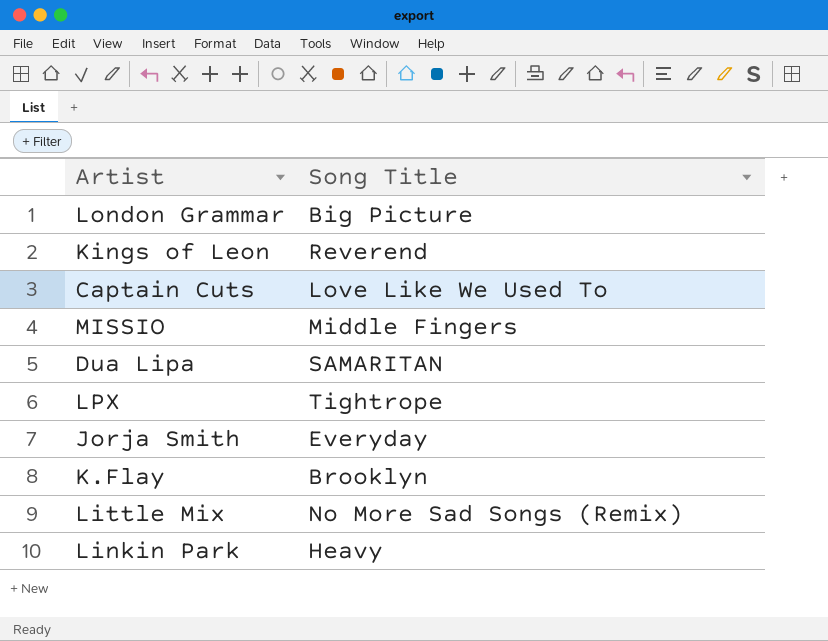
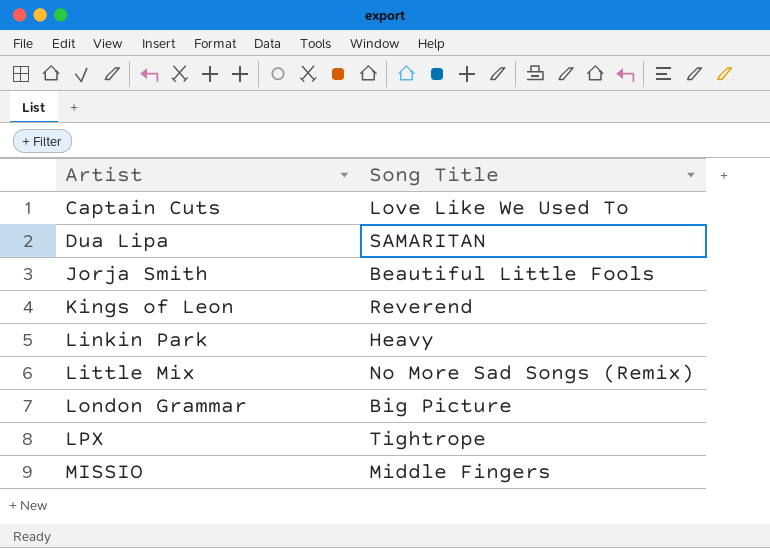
row order: none -> Artist ascending
row K.Flay: Brooklyn -> none
Jorja Smith | Song Title: Everyday -> Beautiful Little Fools

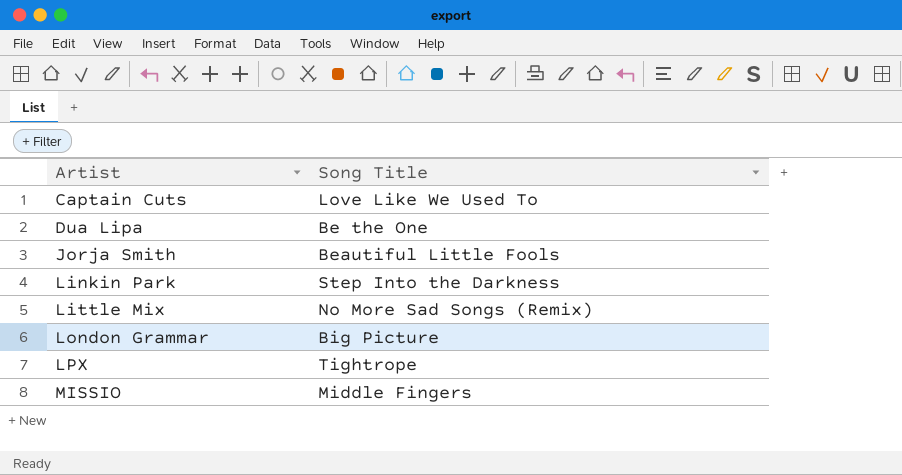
row Kings of Leon: Reverend -> none
Dua Lipa | Song Title: SAMARITAN -> Be the One
Linkin Park | Song Title: Heavy -> Step Into the Darkness

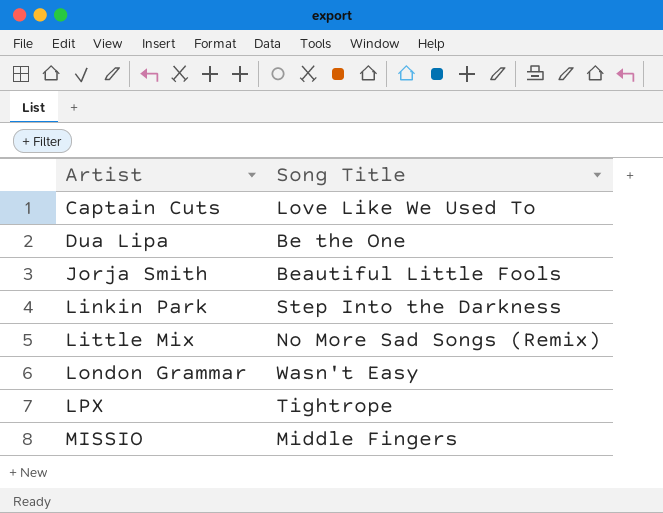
London Grammar | Song Title: Big Picture -> Wasn't Easy

